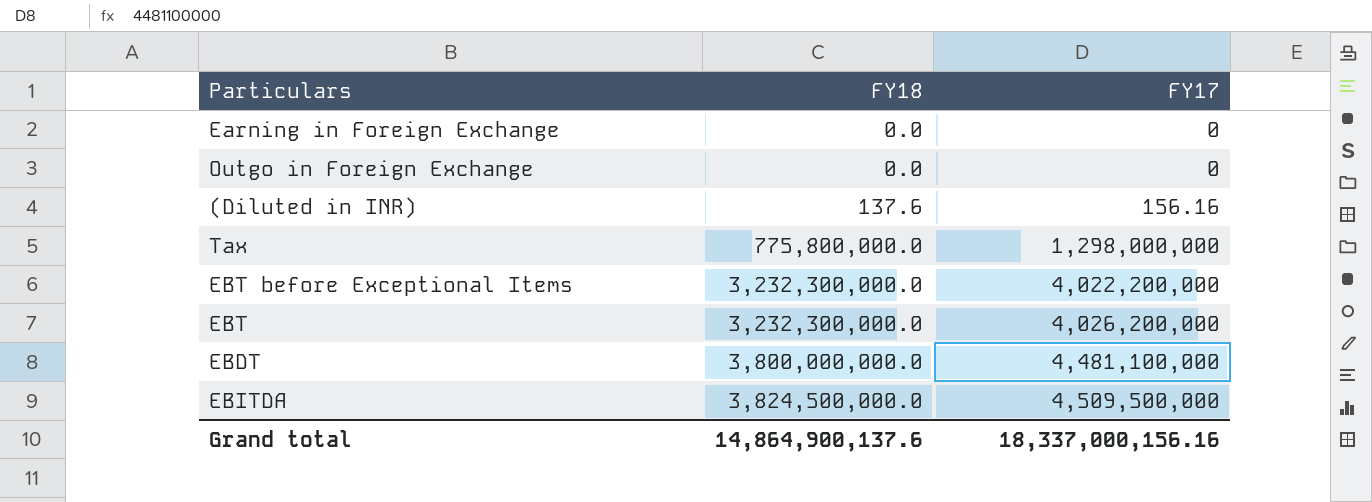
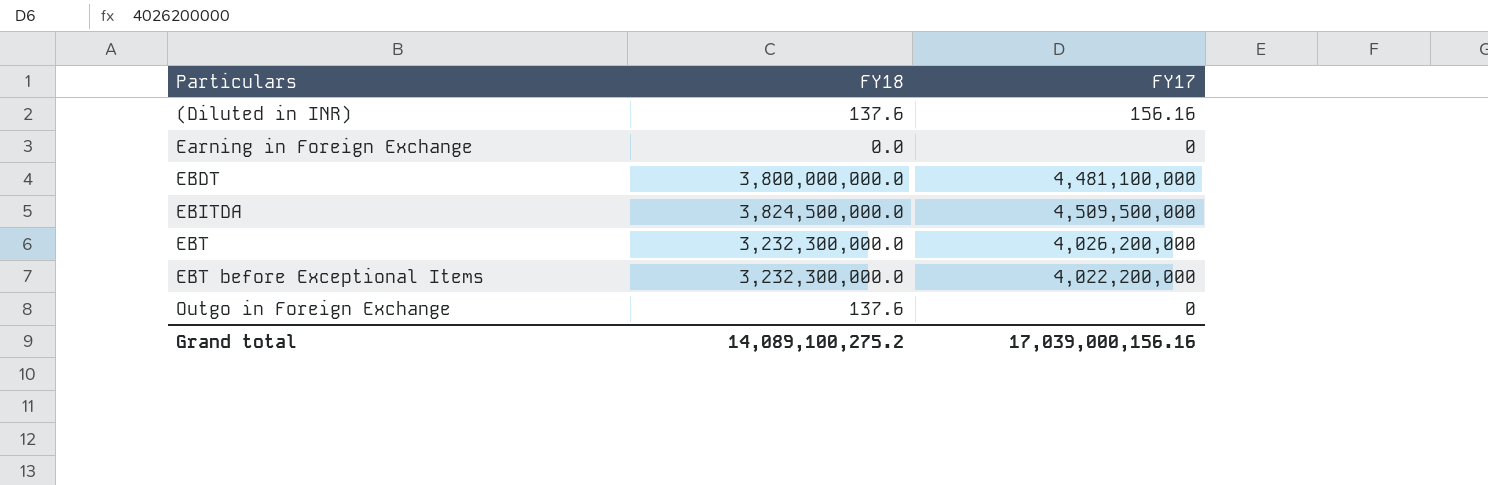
row order: FY18 ascending -> Particulars ascending
row Tax: 775,800,000.0 | 1,298,000,000 -> none
Outgo in Foreign Exchange | FY18: 0.0 -> 137.6
Grand total | FY18: 14,864,900,137.6 -> 14,089,100,275.2
Grand total | FY17: 18,337,000,156.16 -> 17,039,000,156.16

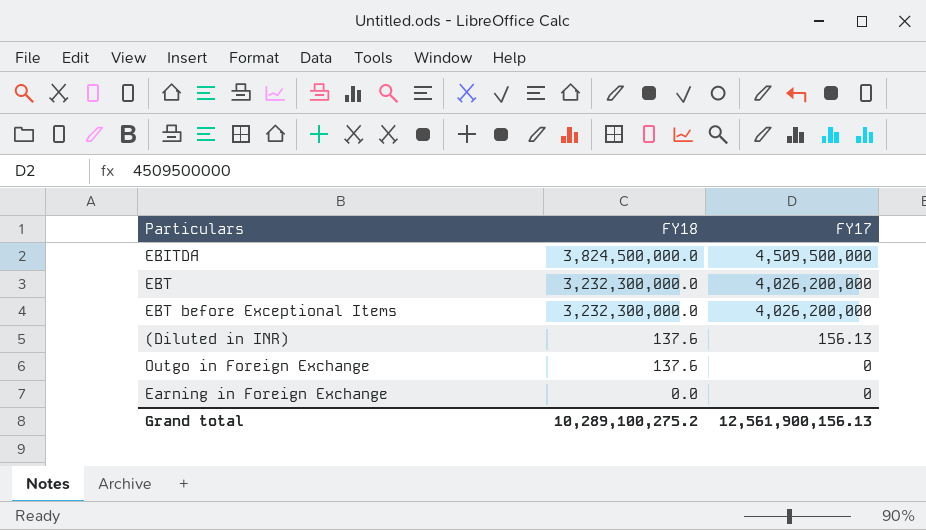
row order: Particulars ascending -> FY18 descending
row EBDT: 3,800,000,000.0 | 4,481,100,000 -> none
EBT before Exceptional Items | FY17: 4,022,200,000 -> 4,026,200,000
(Diluted in INR) | FY17: 156.16 -> 156.13
Grand total | FY18: 14,089,100,275.2 -> 10,289,100,275.2
Grand total | FY17: 17,039,000,156.16 -> 12,561,900,156.13

